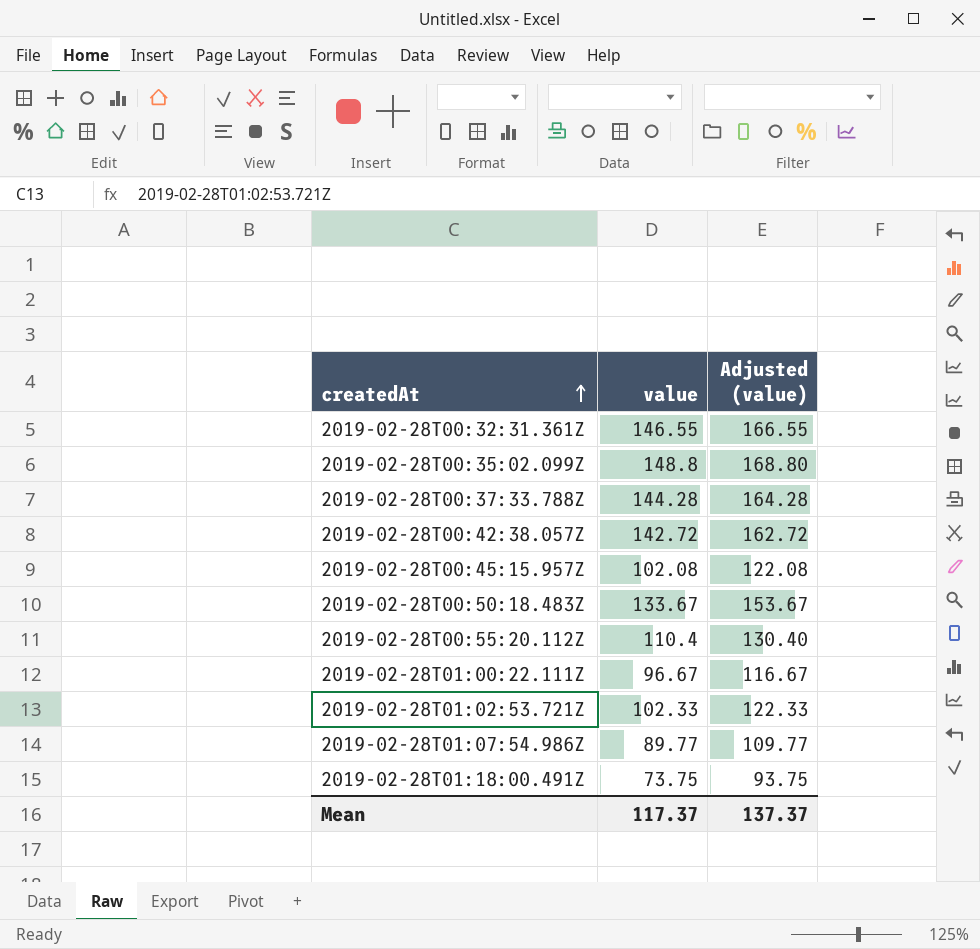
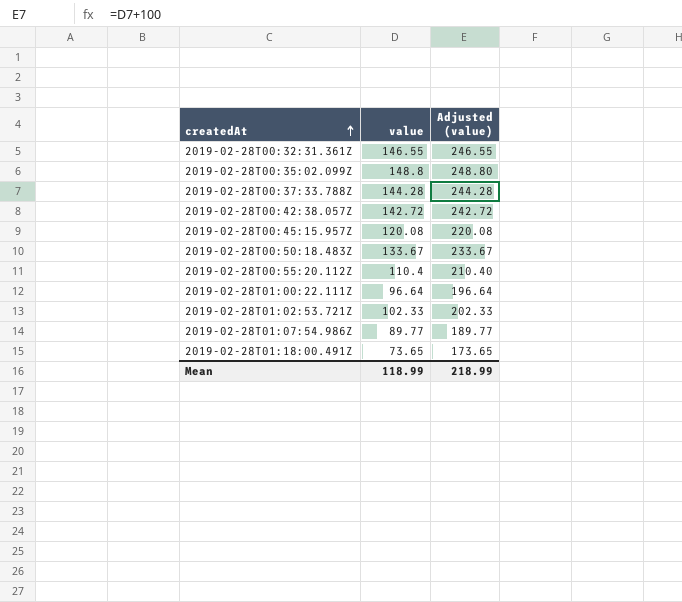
column Adjusted (value) | formula: [value] + 20 -> [value] + 100
2019-02-28T00:45:15.957Z | value: 102.08 -> 120.08
2019-02-28T01:00:22.111Z | value: 96.67 -> 96.64
2019-02-28T01:18:00.491Z | value: 73.75 -> 73.65
Mean | value: 117.37 -> 118.99
Mean | Adjusted (value): 137.37 -> 218.99

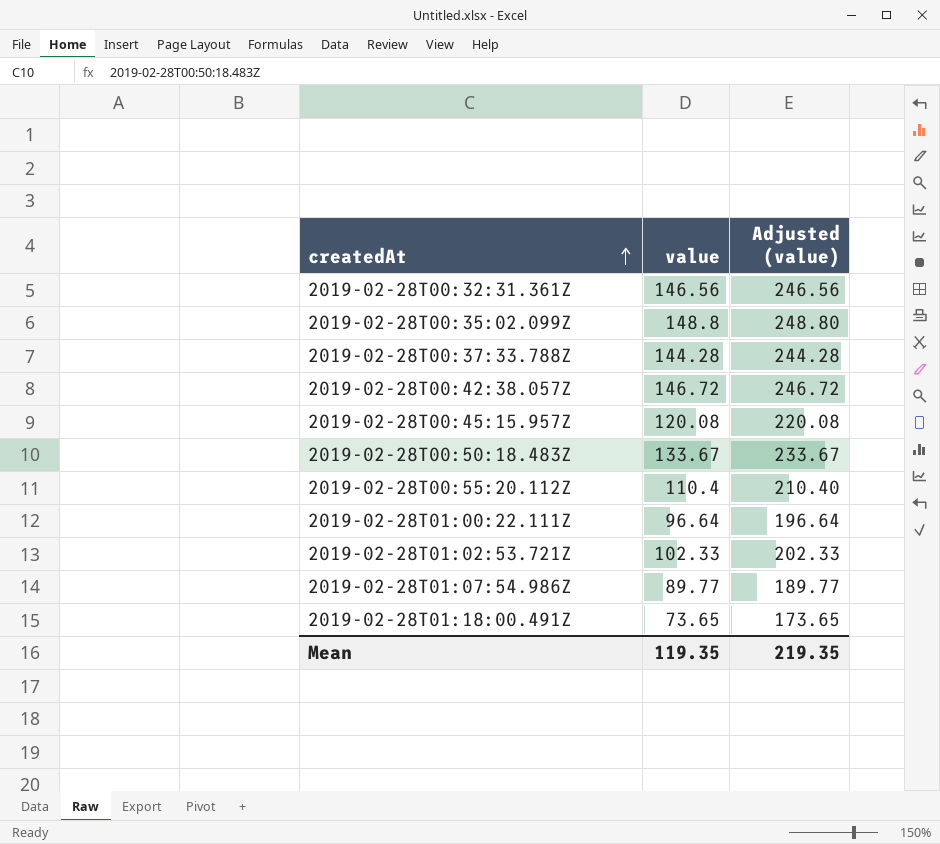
2019-02-28T00:32:31.361Z | value: 146.55 -> 146.56
2019-02-28T00:32:31.361Z | Adjusted (value): 246.55 -> 246.56
2019-02-28T00:42:38.057Z | value: 142.72 -> 146.72
2019-02-28T00:42:38.057Z | Adjusted (value): 242.72 -> 246.72
Mean | value: 118.99 -> 119.35
Mean | Adjusted (value): 218.99 -> 219.35

